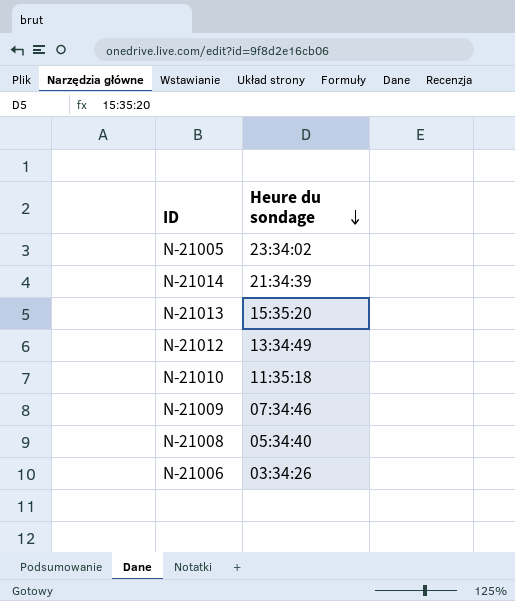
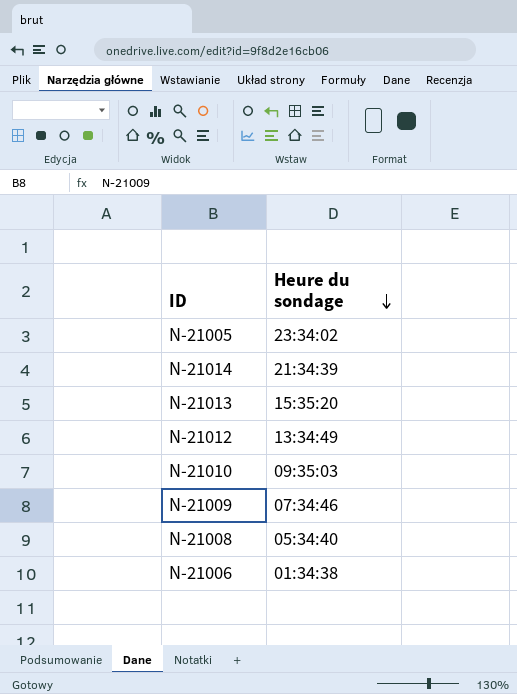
N-21010 | Heure du sondage: 11:35:18 -> 09:35:03
N-21006 | Heure du sondage: 03:34:26 -> 01:34:38

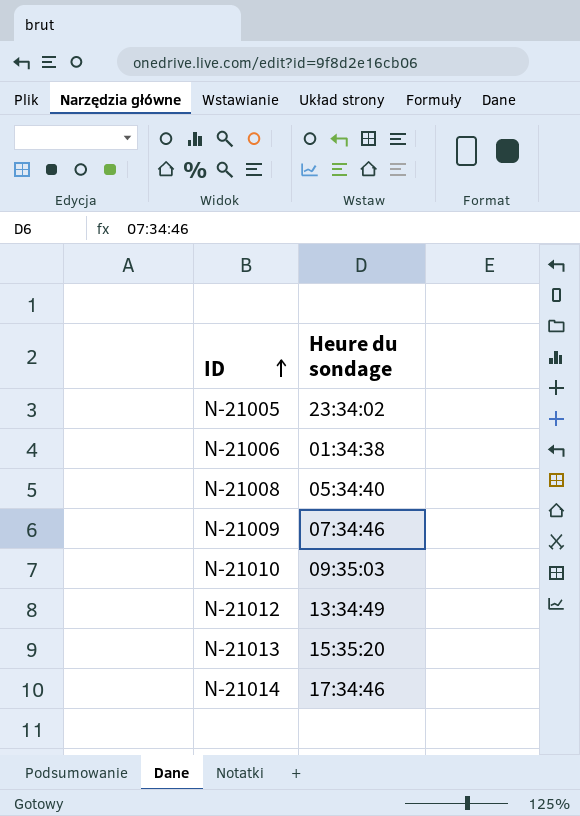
row order: Heure du sondage descending -> ID ascending
N-21014 | Heure du sondage: 21:34:39 -> 17:34:46

